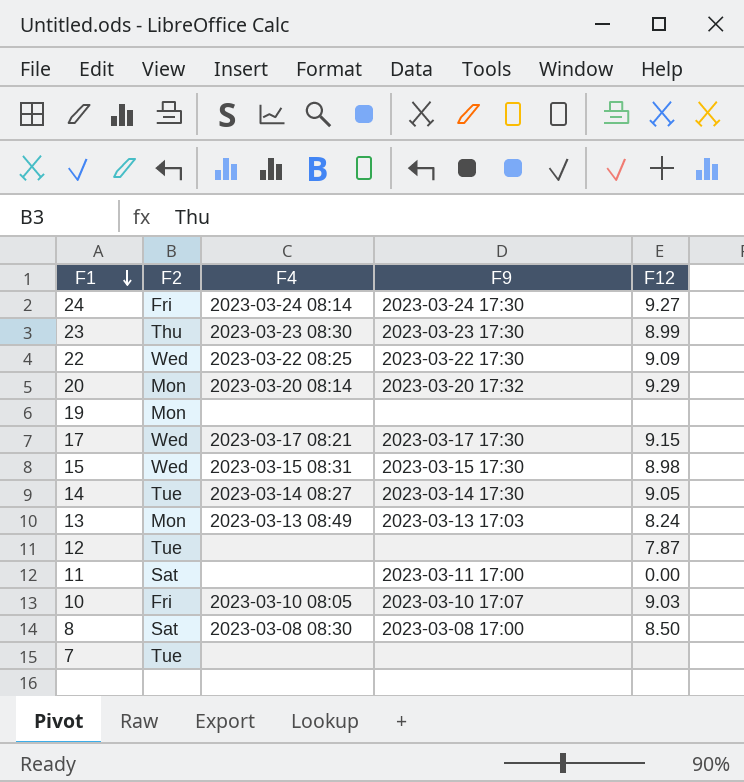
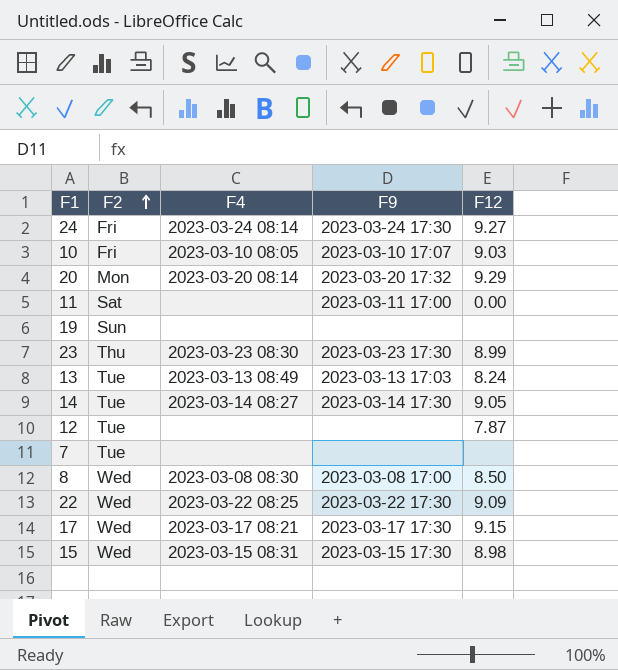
row order: F1 descending -> F2 ascending
19 | F2: Mon -> Sun
13 | F2: Mon -> Tue
8 | F2: Sat -> Wed

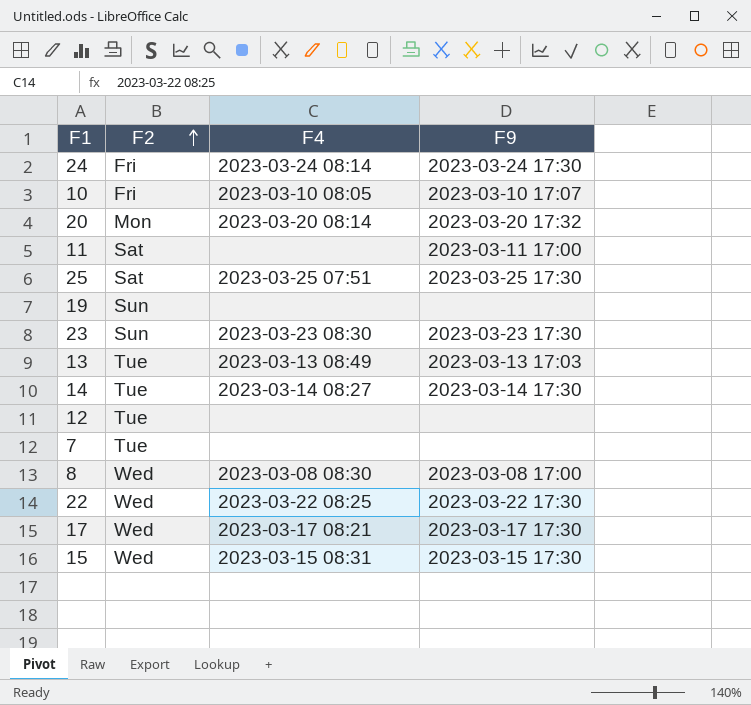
column F12 | position: 5 -> none
row 25: none -> Sat | 2023-03-25 07:51 | 2023-03-25 17:30
23 | F2: Thu -> Sun

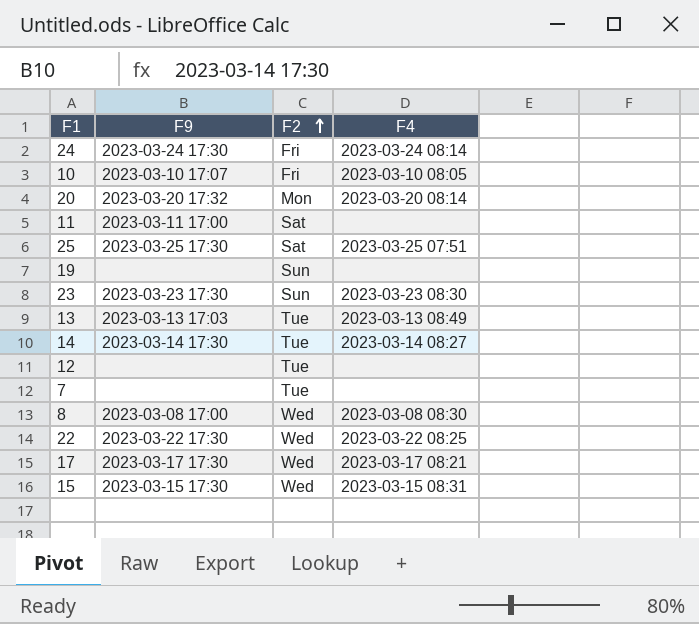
column F9 | position: 4 -> 2

